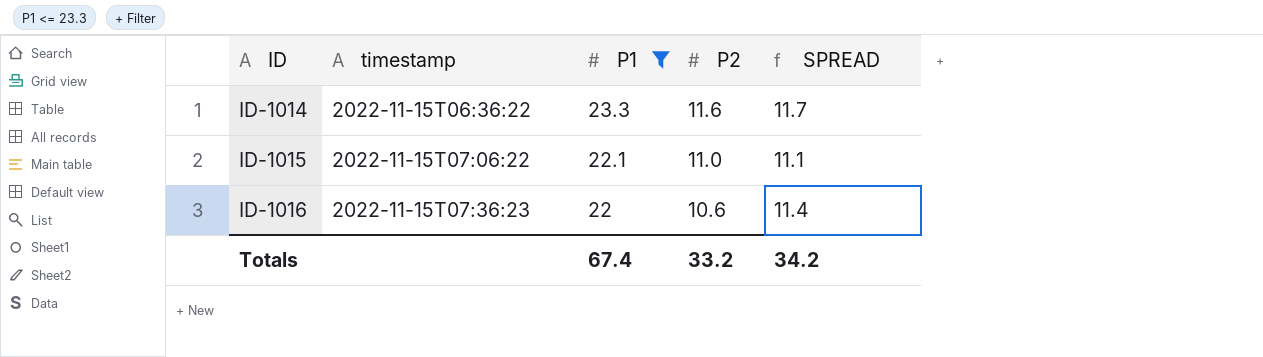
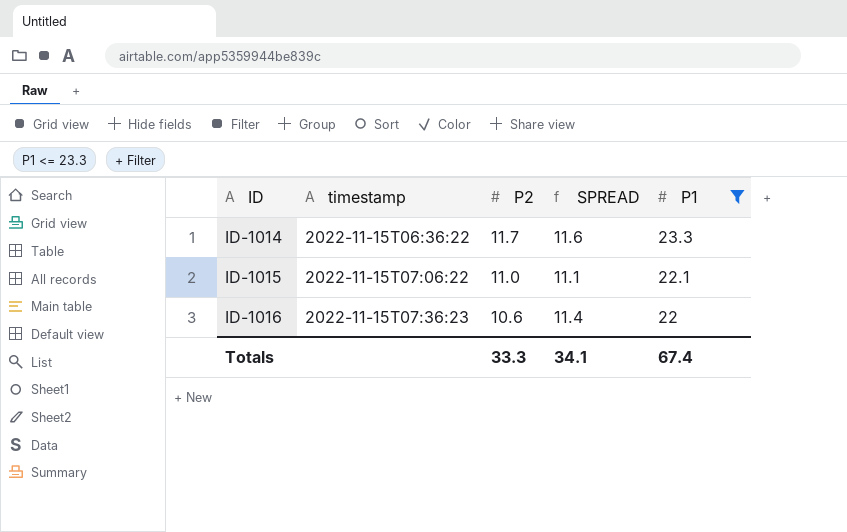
column P1 | position: 3 -> 5
ID-1014 | P2: 11.6 -> 11.7
ID-1014 | SPREAD: 11.7 -> 11.6
Totals | P2: 33.2 -> 33.3
Totals | SPREAD: 34.2 -> 34.1

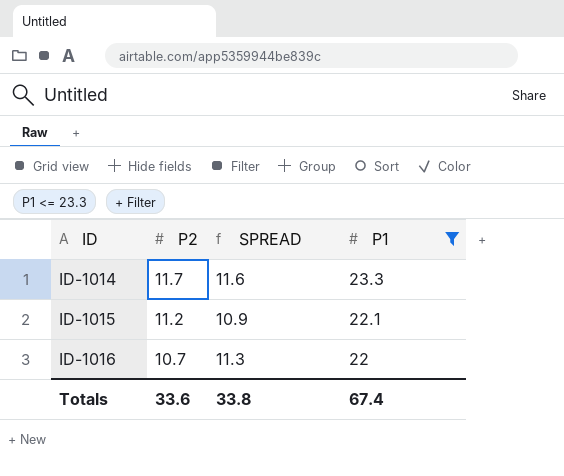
column timestamp | position: 2 -> none
ID-1015 | P2: 11.0 -> 11.2
ID-1015 | SPREAD: 11.1 -> 10.9
ID-1016 | P2: 10.6 -> 10.7
ID-1016 | SPREAD: 11.4 -> 11.3
Totals | P2: 33.3 -> 33.6
Totals | SPREAD: 34.1 -> 33.8

